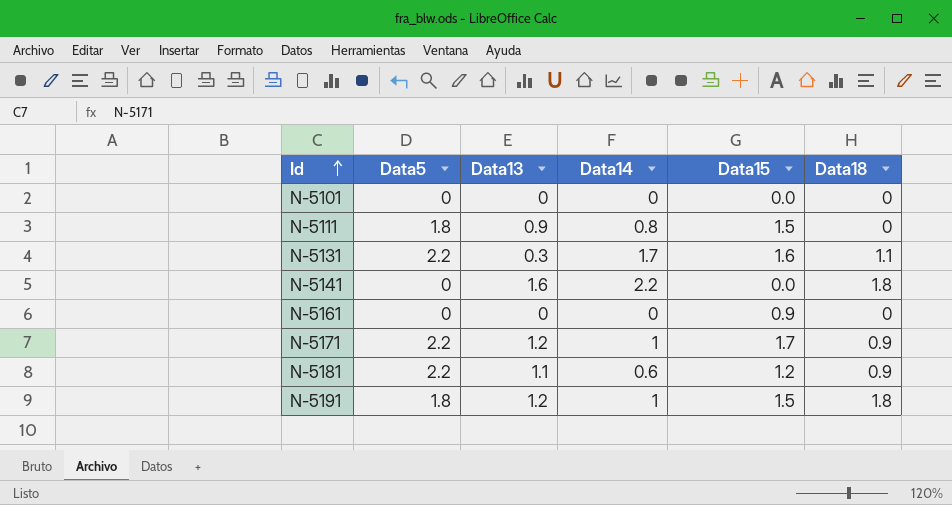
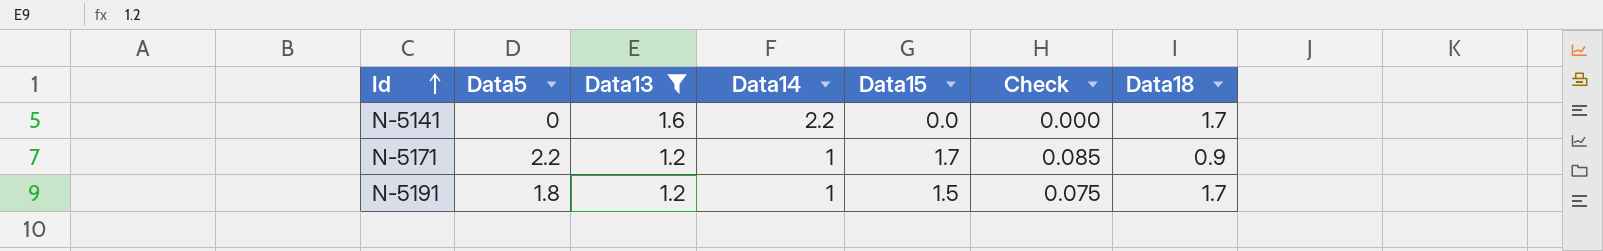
filter: none -> Data13 >= 1.2
column Check | formula: none -> [Data15] * 0.05
N-5141 | Data18: 1.8 -> 1.7
N-5191 | Data18: 1.8 -> 1.7

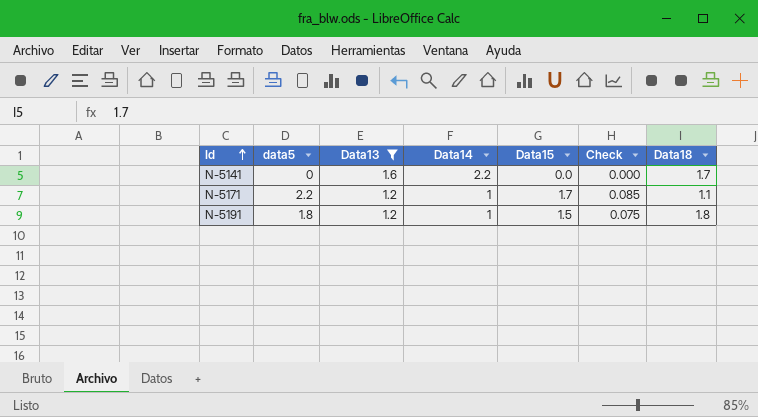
column name: Data5 -> data5
N-5171 | Data18: 0.9 -> 1.1
N-5191 | Data18: 1.7 -> 1.8

